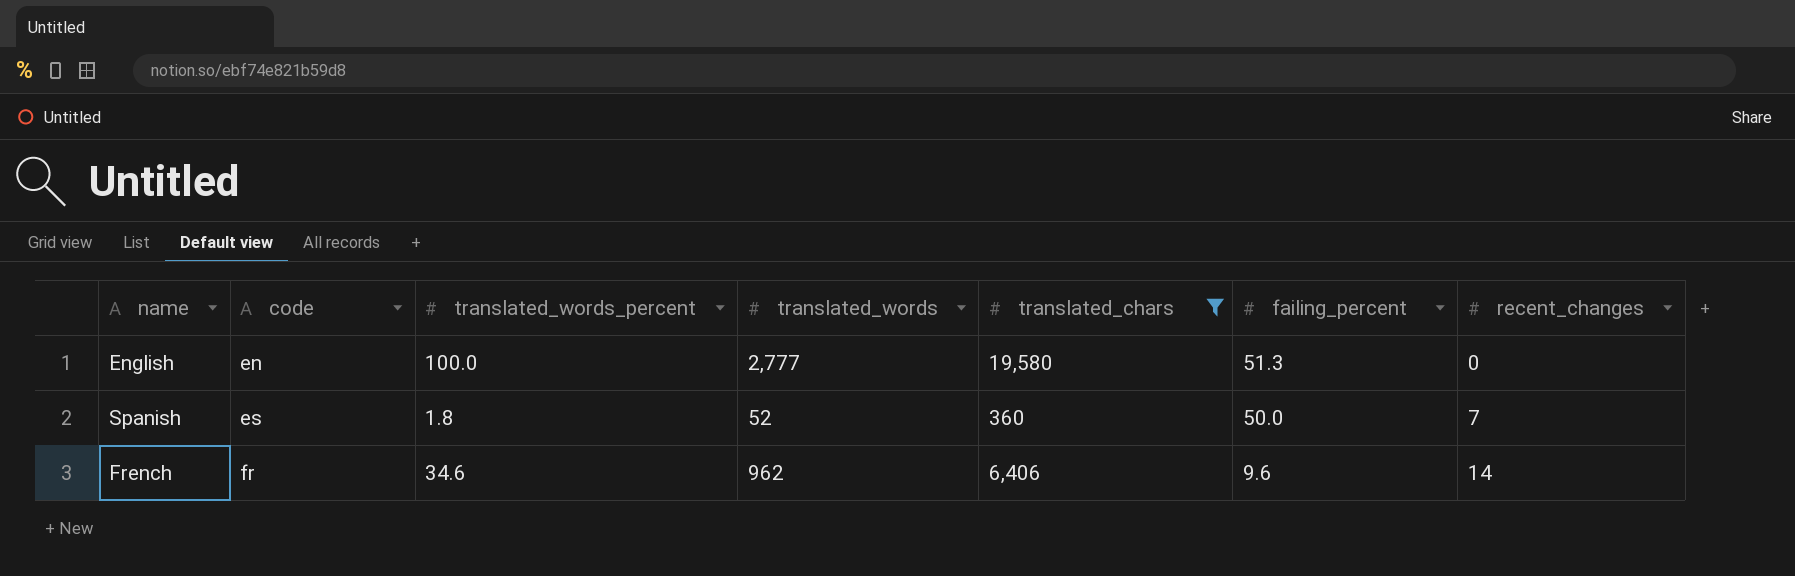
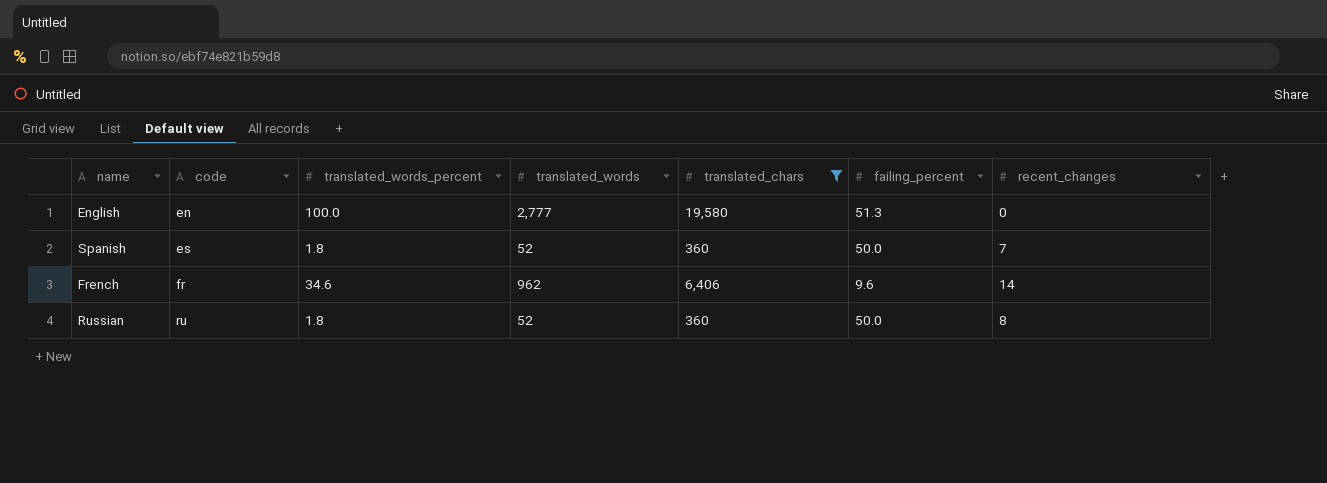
row Russian: none -> ru | 1.8 | 52 | 360 | 50.0 | 8

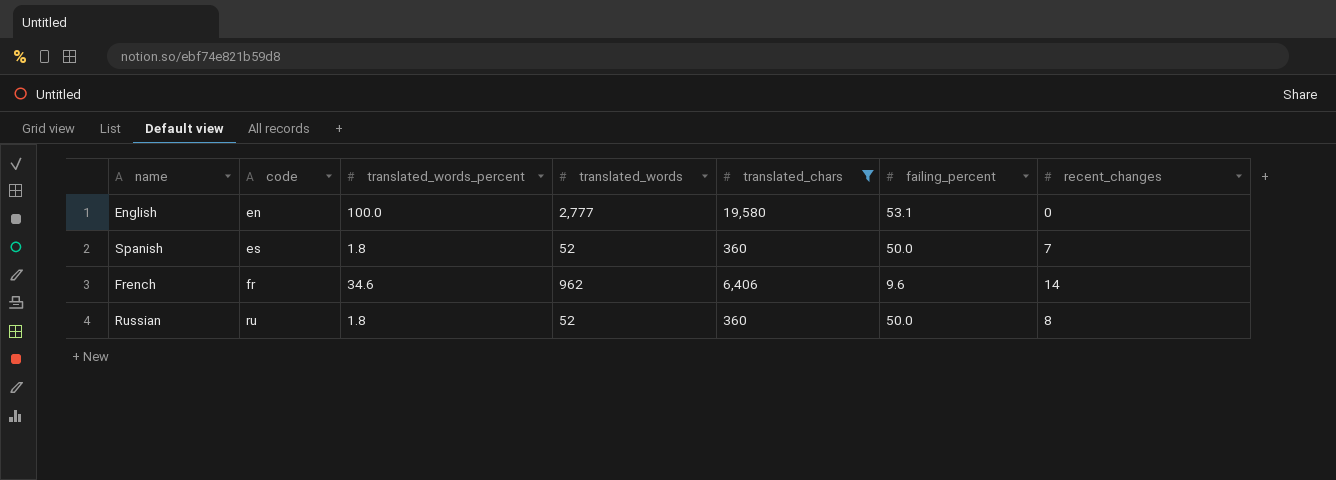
English | failing_percent: 51.3 -> 53.1

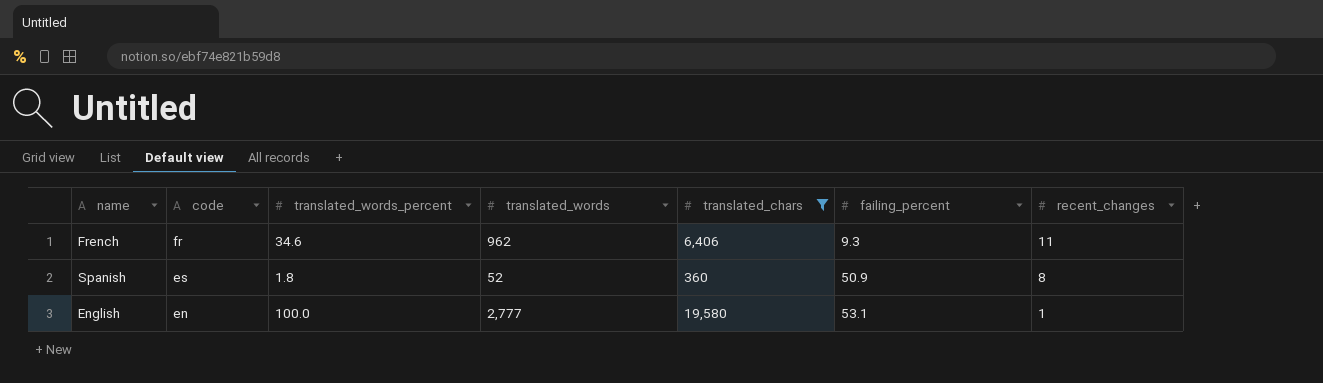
row order: code ascending -> code descending
row Russian: ru | 1.8 | 52 | 360 | 50.0 | 8 -> none
French | failing_percent: 9.6 -> 9.3
French | recent_changes: 14 -> 11
Spanish | failing_percent: 50.0 -> 50.9
Spanish | recent_changes: 7 -> 8
English | recent_changes: 0 -> 1

